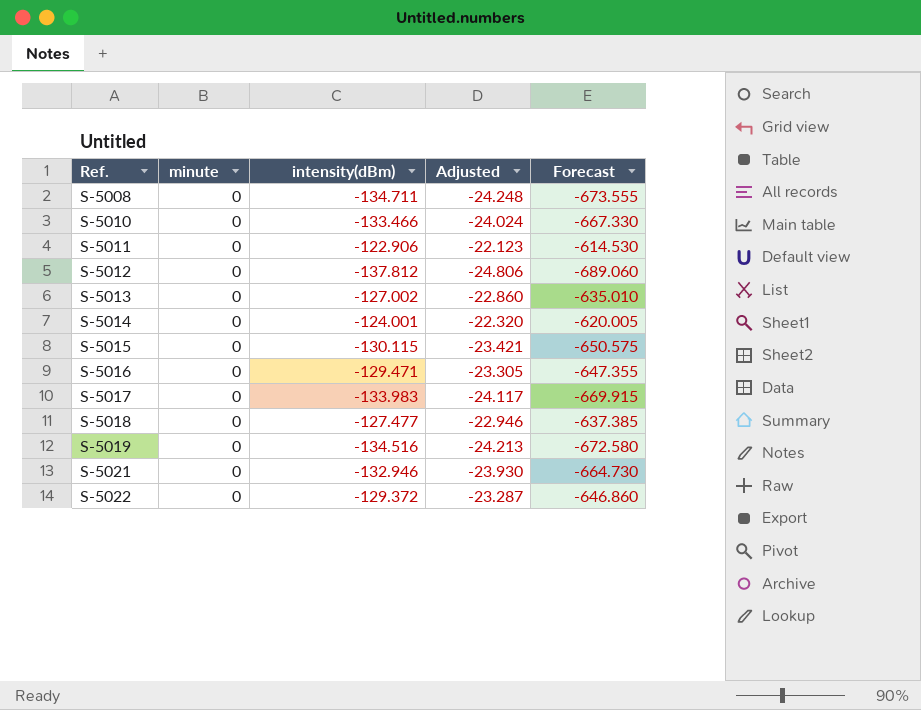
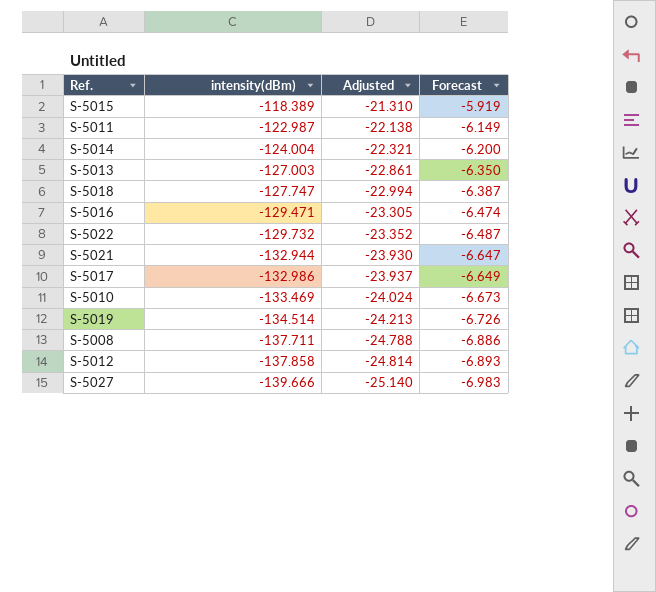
row order: Ref. ascending -> intensity(dBm) descending
column minute | position: 2 -> none
column Forecast | formula: [intensity(dBm)] * 5 -> [intensity(dBm)] * 0.05
S-5015 | intensity(dBm): -130.115 -> -118.389
S-5015 | Adjusted: -23.421 -> -21.310
S-5011 | intensity(dBm): -122.906 -> -122.987
S-5011 | Adjusted: -22.123 -> -22.138
S-5014 | intensity(dBm): -124.001 -> -124.004
S-5014 | Adjusted: -22.320 -> -22.321
S-5013 | intensity(dBm): -127.002 -> -127.003
S-5013 | Adjusted: -22.860 -> -22.861
S-5018 | intensity(dBm): -127.477 -> -127.747
S-5018 | Adjusted: -22.946 -> -22.994
S-5022 | intensity(dBm): -129.372 -> -129.732
S-5022 | Adjusted: -23.287 -> -23.352
S-5021 | intensity(dBm): -132.946 -> -132.944
S-5017 | intensity(dBm): -133.983 -> -132.986
S-5017 | Adjusted: -24.117 -> -23.937
S-5010 | intensity(dBm): -133.466 -> -133.469
S-5019 | intensity(dBm): -134.516 -> -134.514
S-5008 | intensity(dBm): -134.711 -> -137.711
S-5008 | Adjusted: -24.248 -> -24.788
S-5012 | intensity(dBm): -137.812 -> -137.858
S-5012 | Adjusted: -24.806 -> -24.814
row S-5027: none -> -139.666 | -25.140 | -6.983

